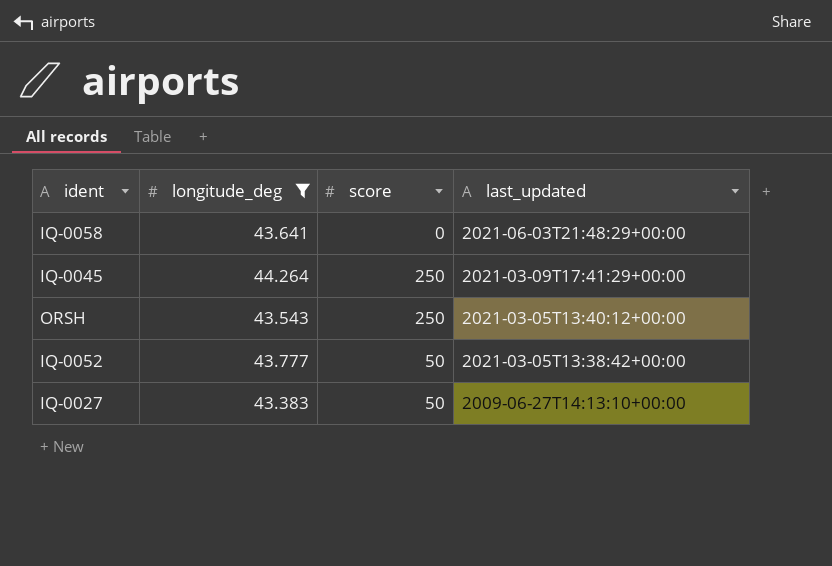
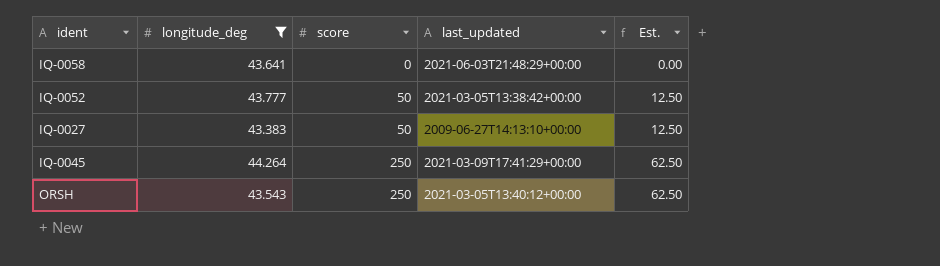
row order: last_updated descending -> score ascending
column Est. | formula: none -> [score] * 0.25

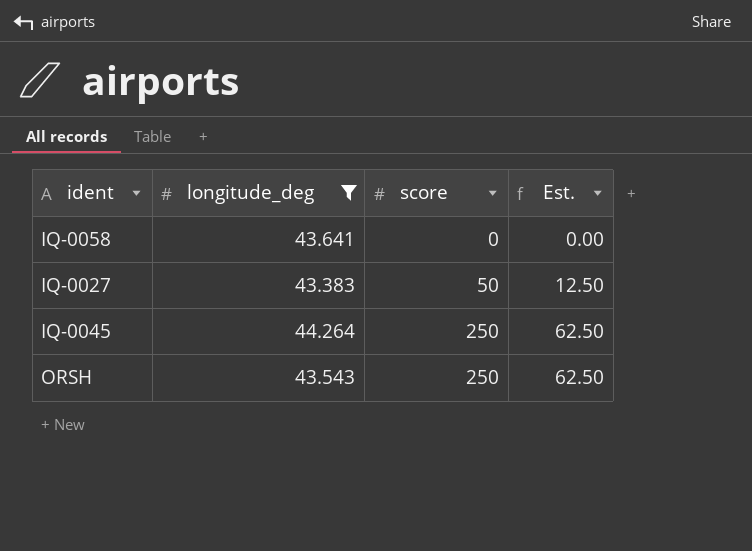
column last_updated | position: 4 -> none
row IQ-0052: 43.777 | 50 | 2021-03-05T13:38:42+00:00 | 12.50 -> none

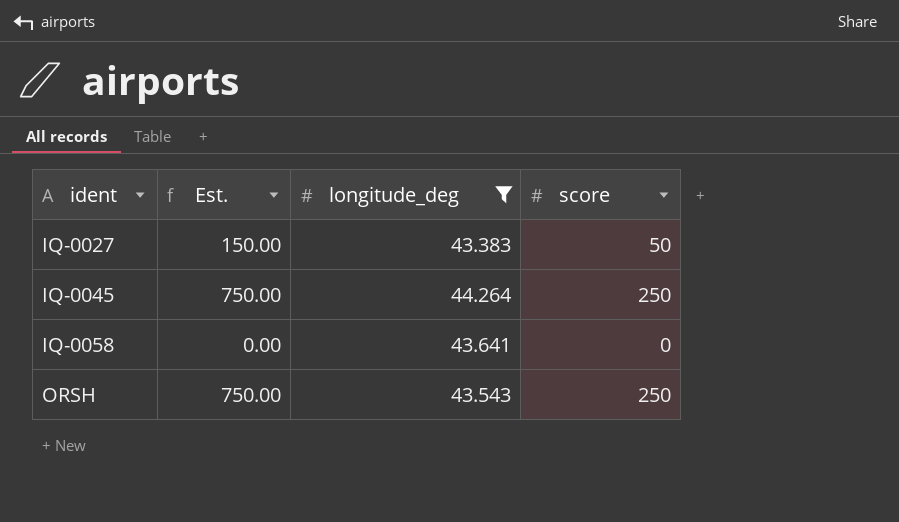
row order: score ascending -> ident ascending
column Est. | formula: [score] * 0.25 -> [score] * 3
column Est. | position: 4 -> 2

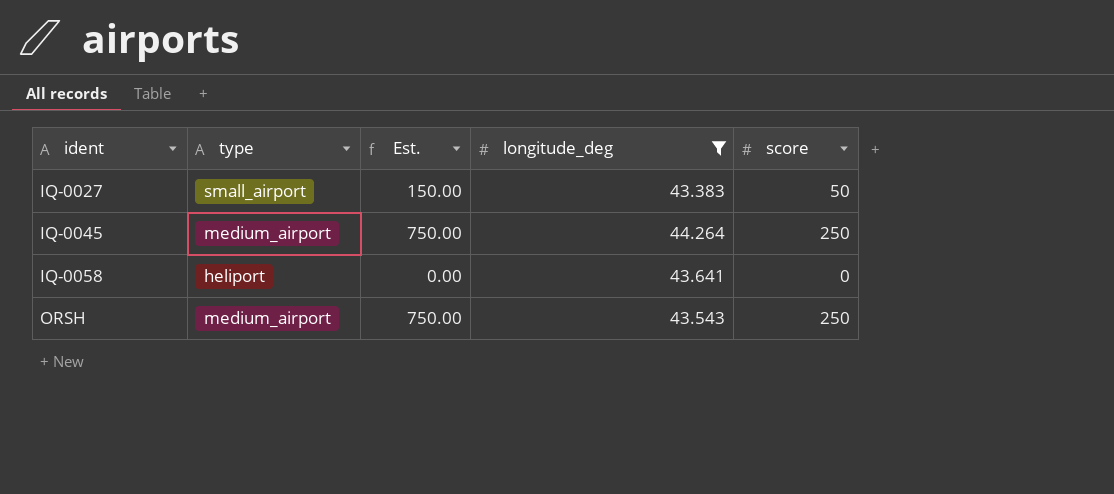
column type | position: none -> 2

